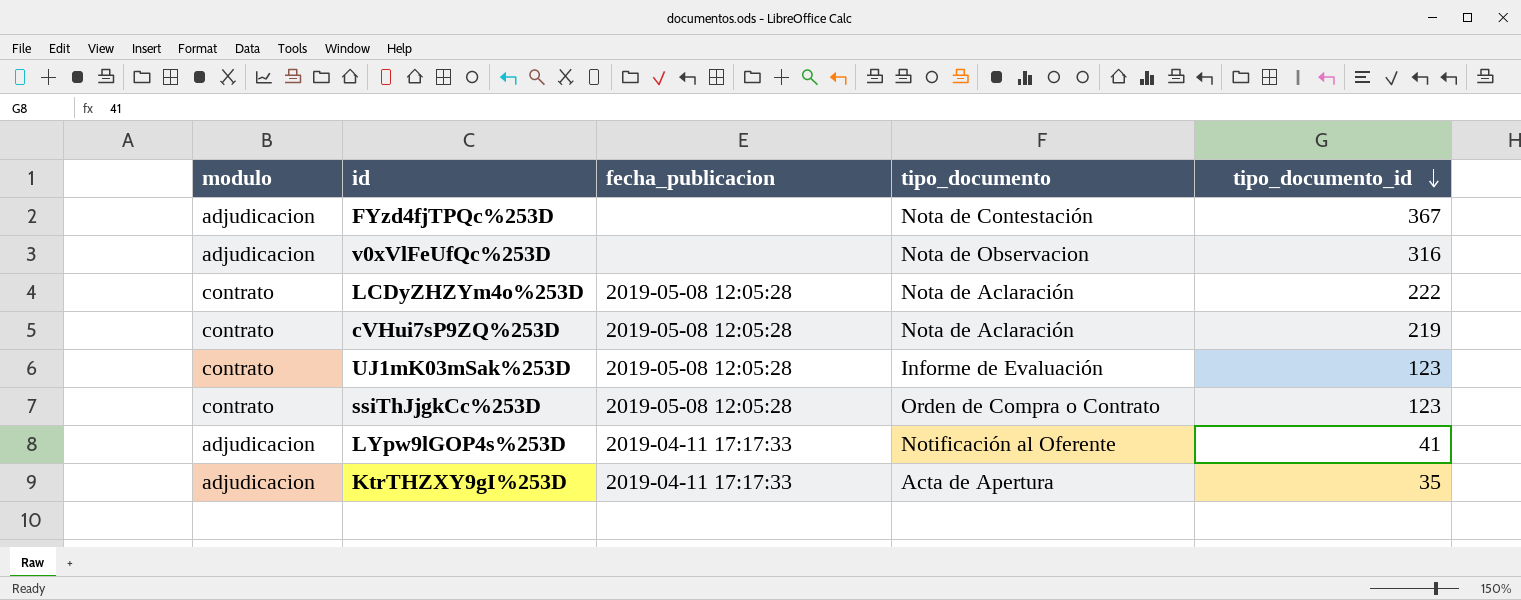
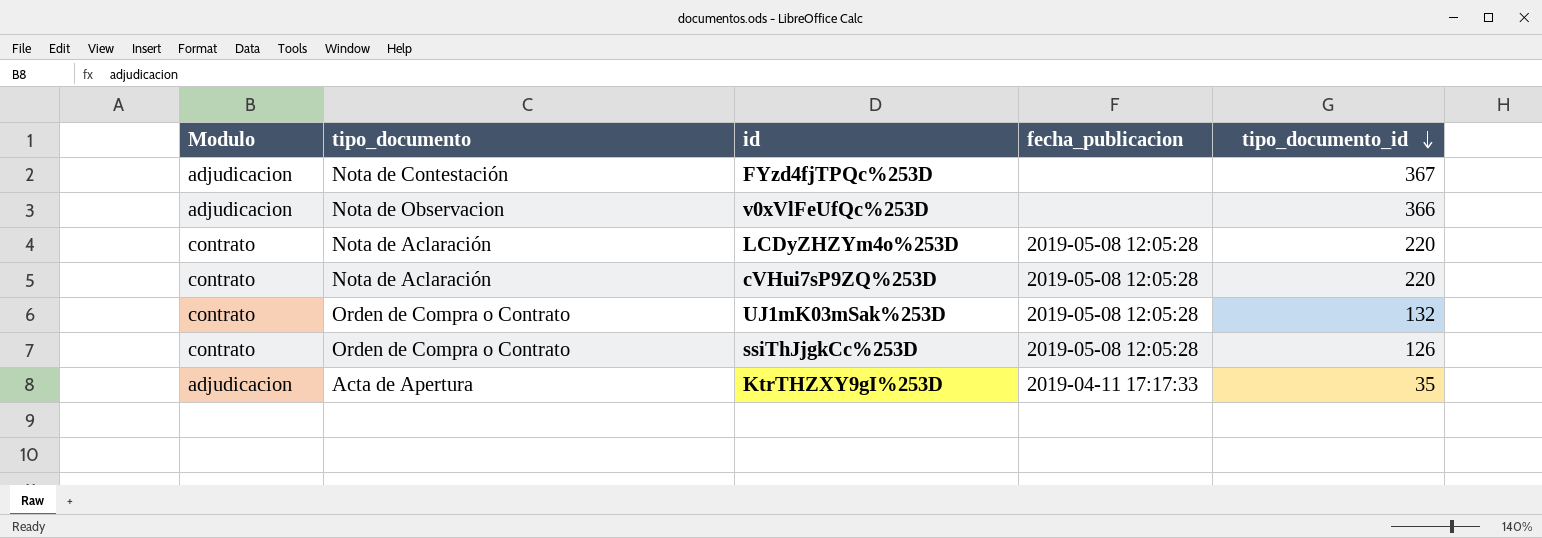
column name: modulo -> Modulo
column tipo_documento | position: 4 -> 2
row LYpw9lGOP4s%253D: adjudicacion | 2019-04-11 17:17:33 | Notificación al Oferente | 41 -> none
v0xVlFeUfQc%253D | tipo_documento_id: 316 -> 366
LCDyZHZYm4o%253D | tipo_documento_id: 222 -> 220
cVHui7sP9ZQ%253D | tipo_documento_id: 219 -> 220
UJ1mK03mSak%253D | tipo_documento: Informe de Evaluación -> Orden de Compra o Contrato
UJ1mK03mSak%253D | tipo_documento_id: 123 -> 132
ssiThJjgkCc%253D | tipo_documento_id: 123 -> 126

